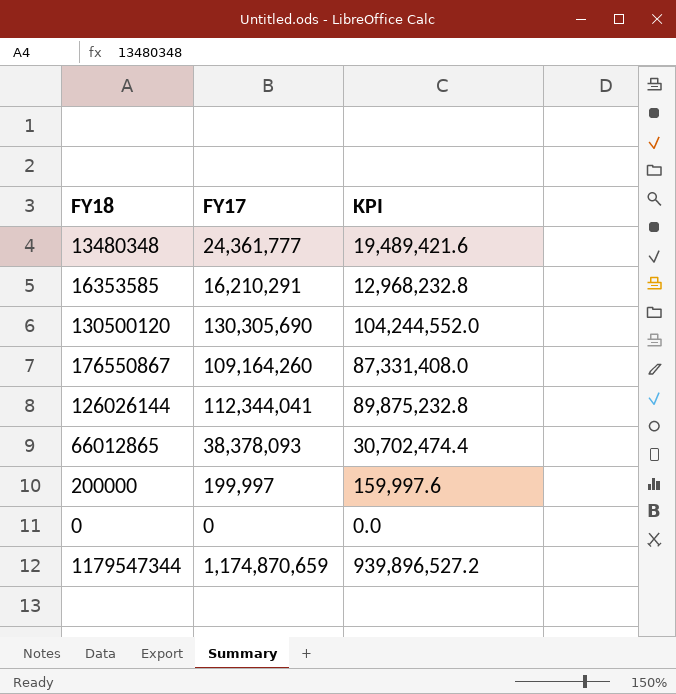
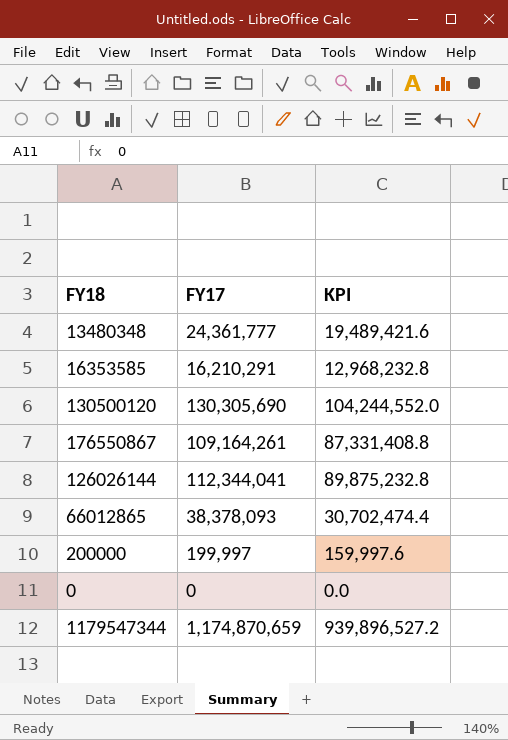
176550867 | FY17: 109,164,260 -> 109,164,261
176550867 | KPI: 87,331,408.0 -> 87,331,408.8

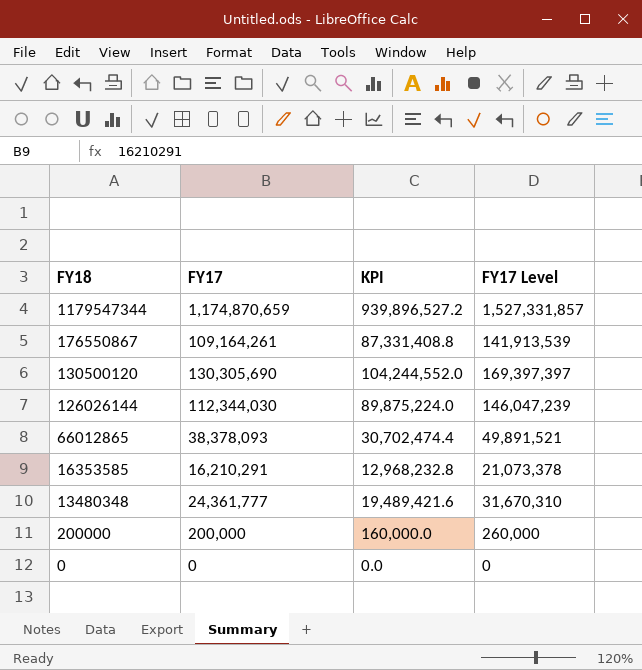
row order: none -> FY18 descending
column FY17 Level | formula: none -> [FY17] * 1.3
126026144 | FY17: 112,344,041 -> 112,344,030
126026144 | KPI: 89,875,232.8 -> 89,875,224.0
200000 | FY17: 199,997 -> 200,000
200000 | KPI: 159,997.6 -> 160,000.0

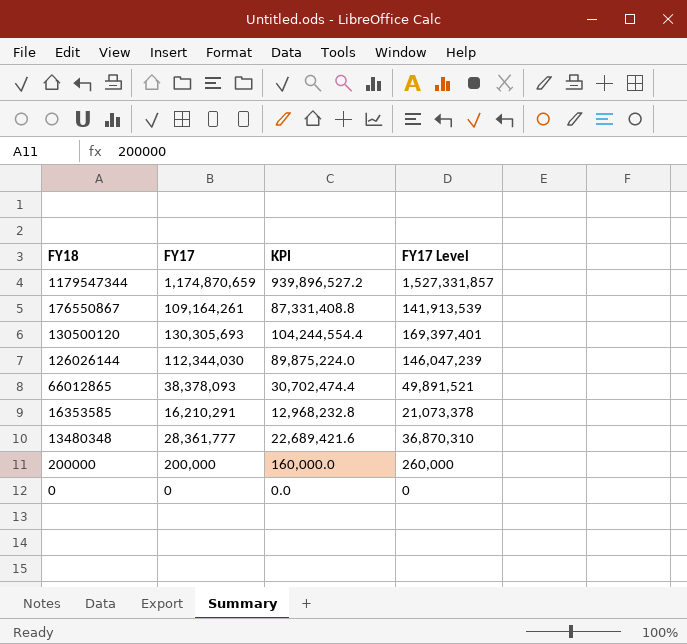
130500120 | FY17: 130,305,690 -> 130,305,693
130500120 | KPI: 104,244,552.0 -> 104,244,554.4
130500120 | FY17 Level: 169,397,397 -> 169,397,401
13480348 | FY17: 24,361,777 -> 28,361,777
13480348 | KPI: 19,489,421.6 -> 22,689,421.6
13480348 | FY17 Level: 31,670,310 -> 36,870,310

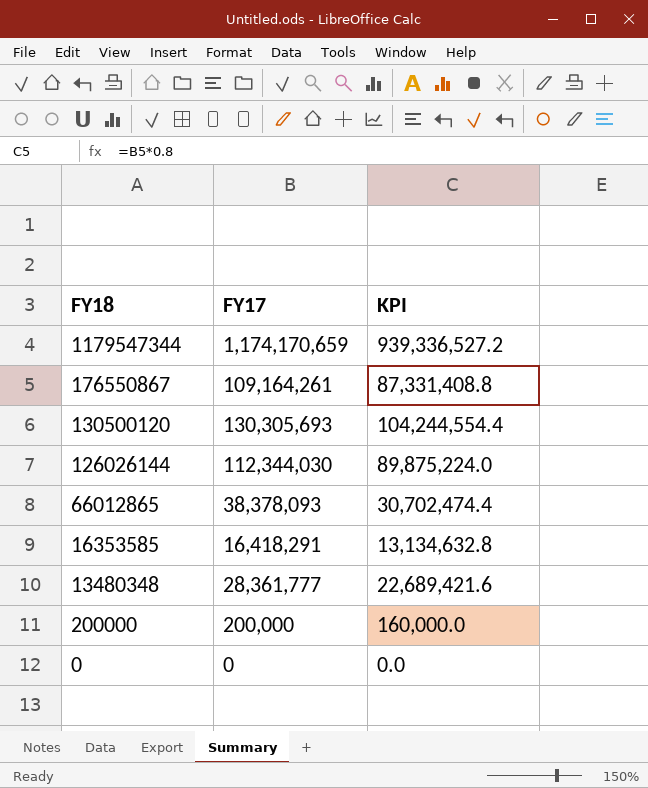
column FY17 Level | formula: [FY17] * 1.3 -> none
1179547344 | FY17: 1,174,870,659 -> 1,174,170,659
1179547344 | KPI: 939,896,527.2 -> 939,336,527.2
16353585 | FY17: 16,210,291 -> 16,418,291
16353585 | KPI: 12,968,232.8 -> 13,134,632.8

